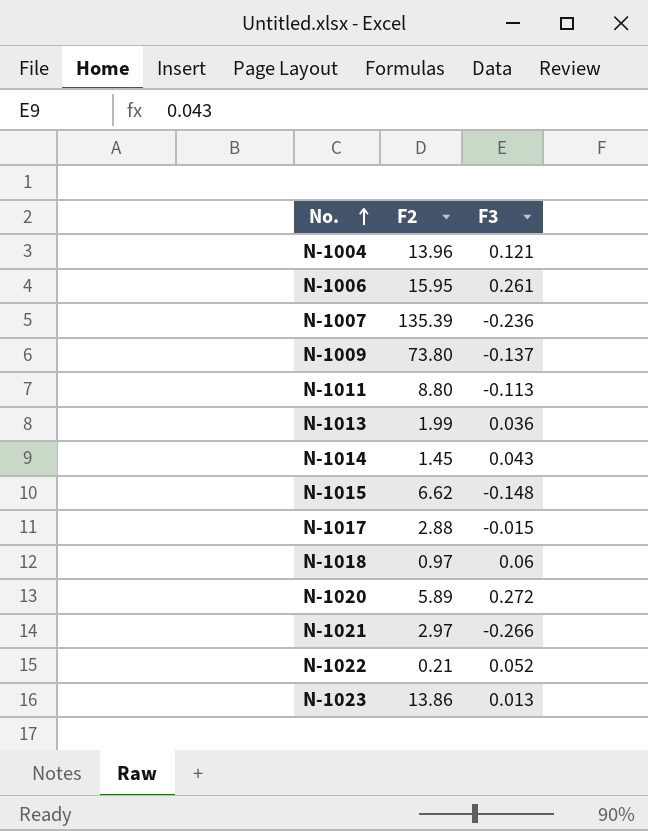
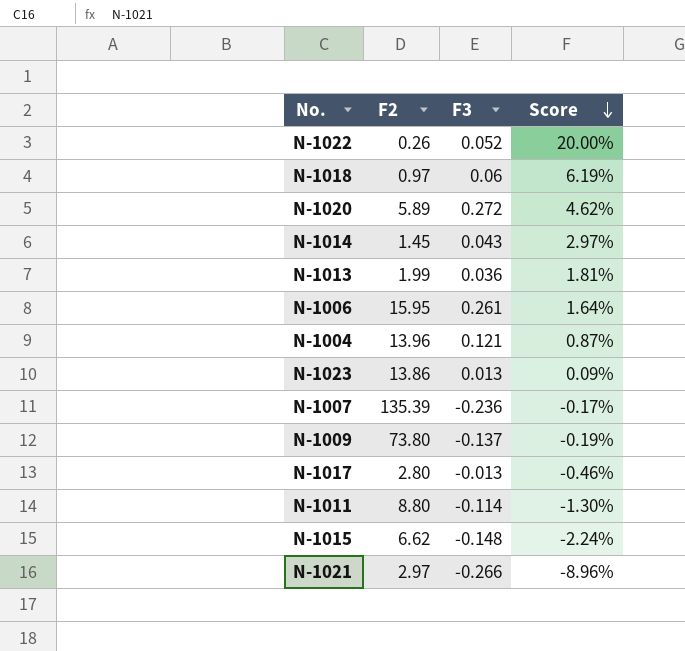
row order: No. ascending -> Score descending
column Score | formula: none -> [F3] / [F2]
N-1022 | F2: 0.21 -> 0.26
N-1017 | F2: 2.88 -> 2.80
N-1017 | F3: -0.015 -> -0.013
N-1011 | F3: -0.113 -> -0.114

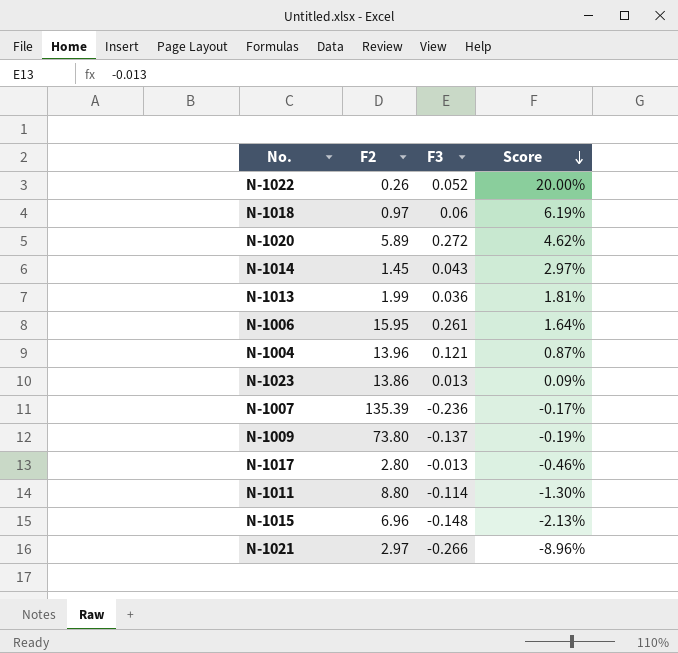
N-1015 | F2: 6.62 -> 6.96
N-1015 | Score: -2.24% -> -2.13%

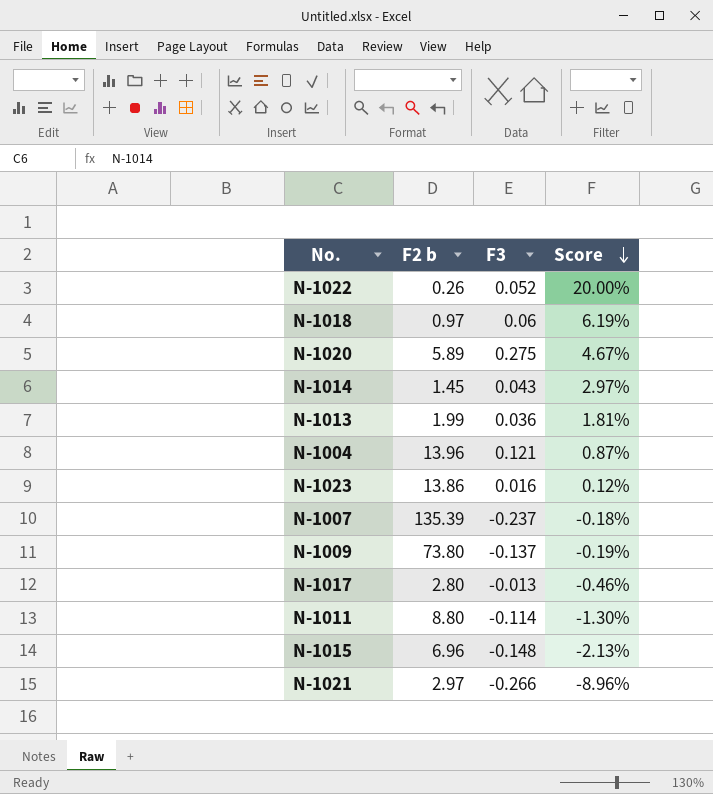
column name: F2 -> F2 b
row N-1006: 15.95 | 0.261 | 1.64% -> none
N-1020 | F3: 0.272 -> 0.275
N-1020 | Score: 4.62% -> 4.67%
N-1023 | F3: 0.013 -> 0.016
N-1023 | Score: 0.09% -> 0.12%
N-1007 | F3: -0.236 -> -0.237
N-1007 | Score: -0.17% -> -0.18%

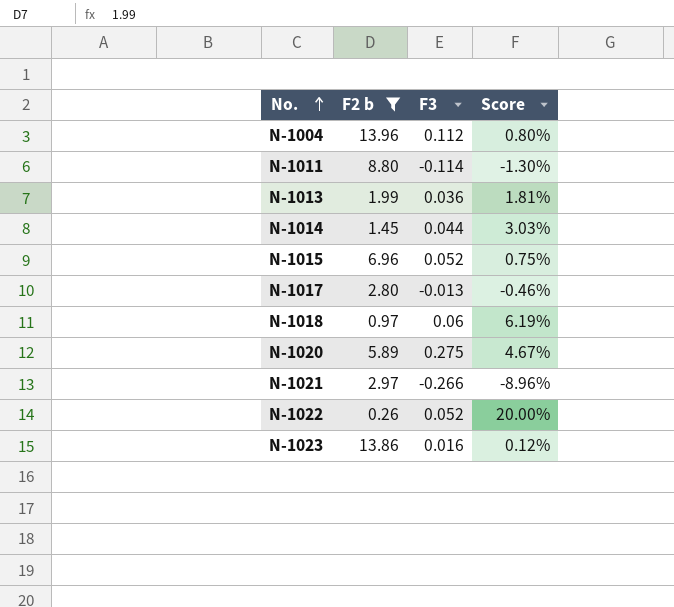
filter: none -> F2 b <= 13.96
row order: Score descending -> No. ascending
N-1004 | F3: 0.121 -> 0.112
N-1004 | Score: 0.87% -> 0.80%
N-1014 | F3: 0.043 -> 0.044
N-1014 | Score: 2.97% -> 3.03%
N-1015 | F3: -0.148 -> 0.052
N-1015 | Score: -2.13% -> 0.75%

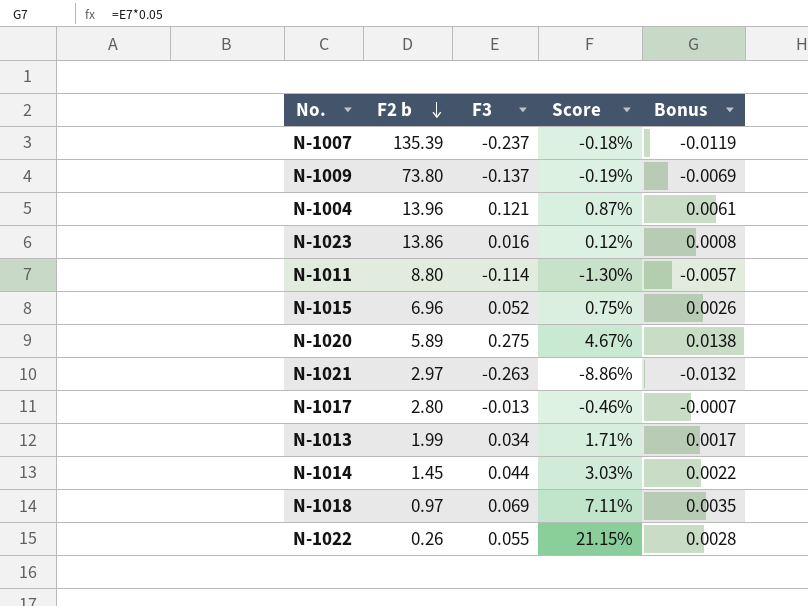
filter: F2 b <= 13.96 -> none
row order: No. ascending -> F2 b descending
column Bonus | formula: none -> [F3] * 0.05
N-1004 | F3: 0.112 -> 0.121
N-1004 | Score: 0.80% -> 0.87%
N-1021 | F3: -0.266 -> -0.263
N-1021 | Score: -8.96% -> -8.86%
N-1013 | F3: 0.036 -> 0.034
N-1013 | Score: 1.81% -> 1.71%
N-1018 | F3: 0.06 -> 0.069
N-1018 | Score: 6.19% -> 7.11%
N-1022 | F3: 0.052 -> 0.055
N-1022 | Score: 20.00% -> 21.15%

